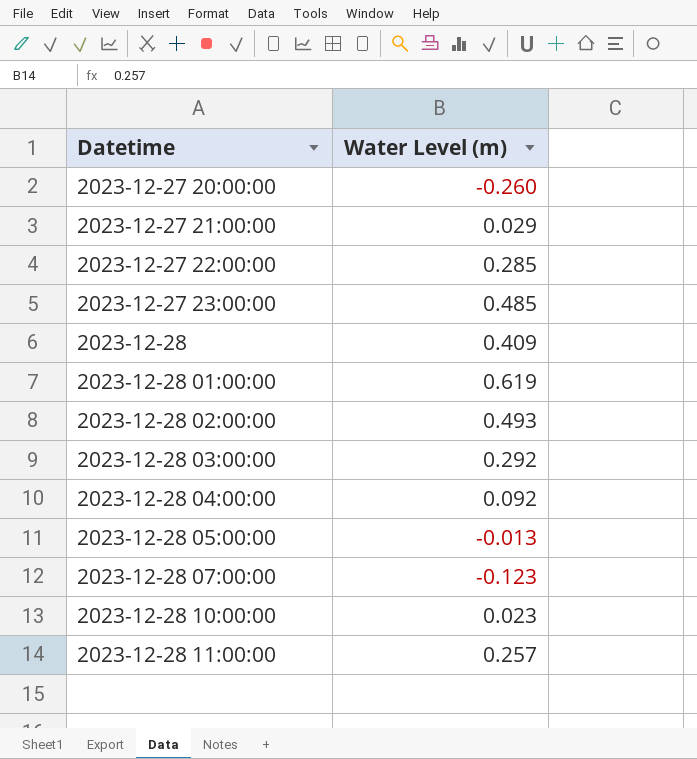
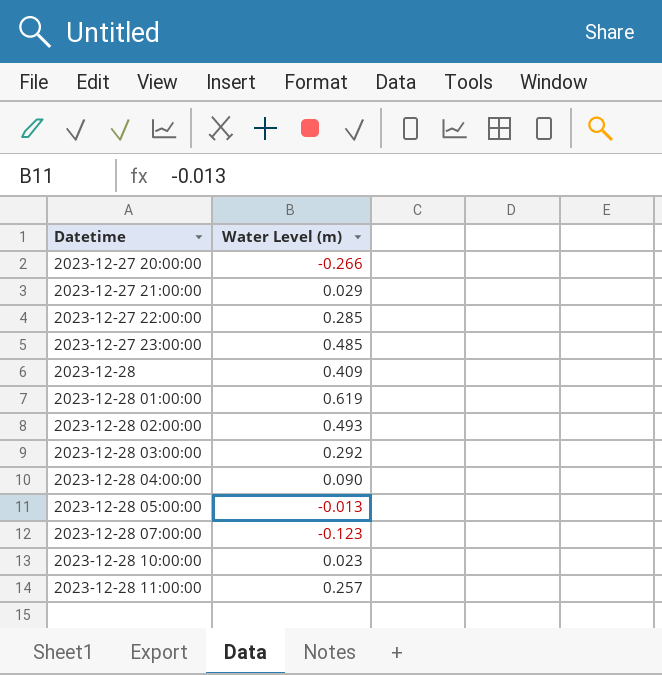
2023-12-27 20:00:00 | Water Level (m): -0.260 -> -0.266
2023-12-28 04:00:00 | Water Level (m): 0.092 -> 0.090

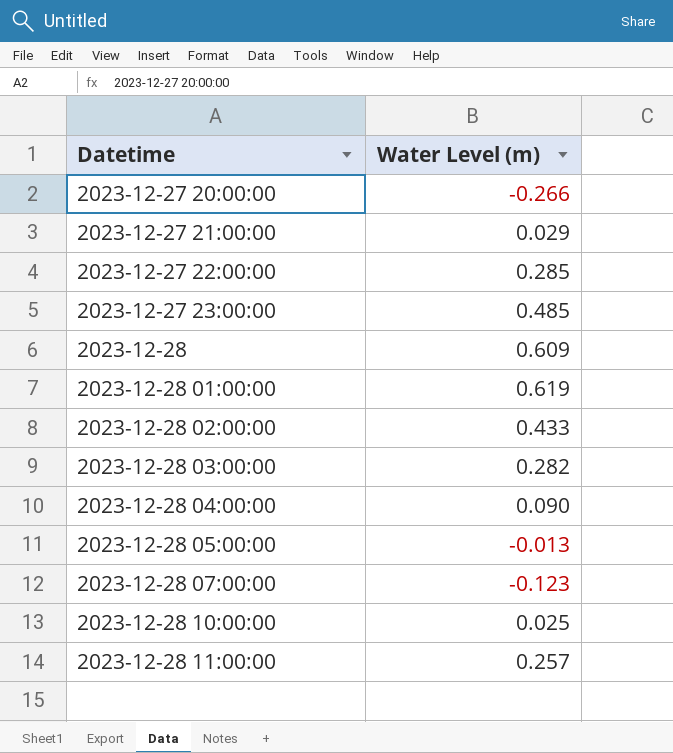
2023-12-28 | Water Level (m): 0.409 -> 0.609
2023-12-28 02:00:00 | Water Level (m): 0.493 -> 0.433
2023-12-28 03:00:00 | Water Level (m): 0.292 -> 0.282
2023-12-28 10:00:00 | Water Level (m): 0.023 -> 0.025

